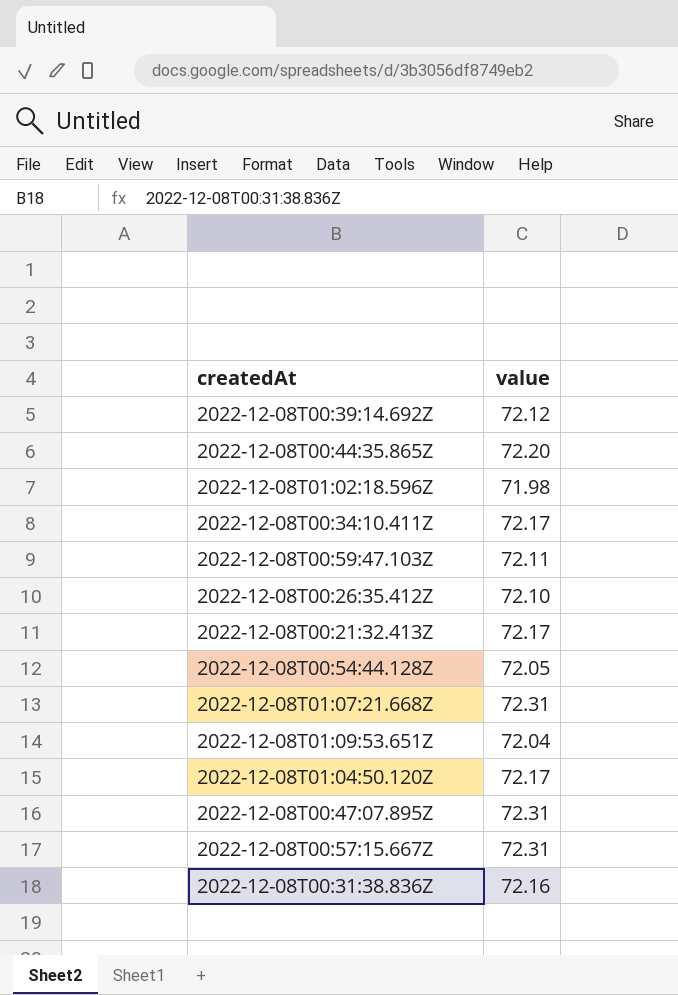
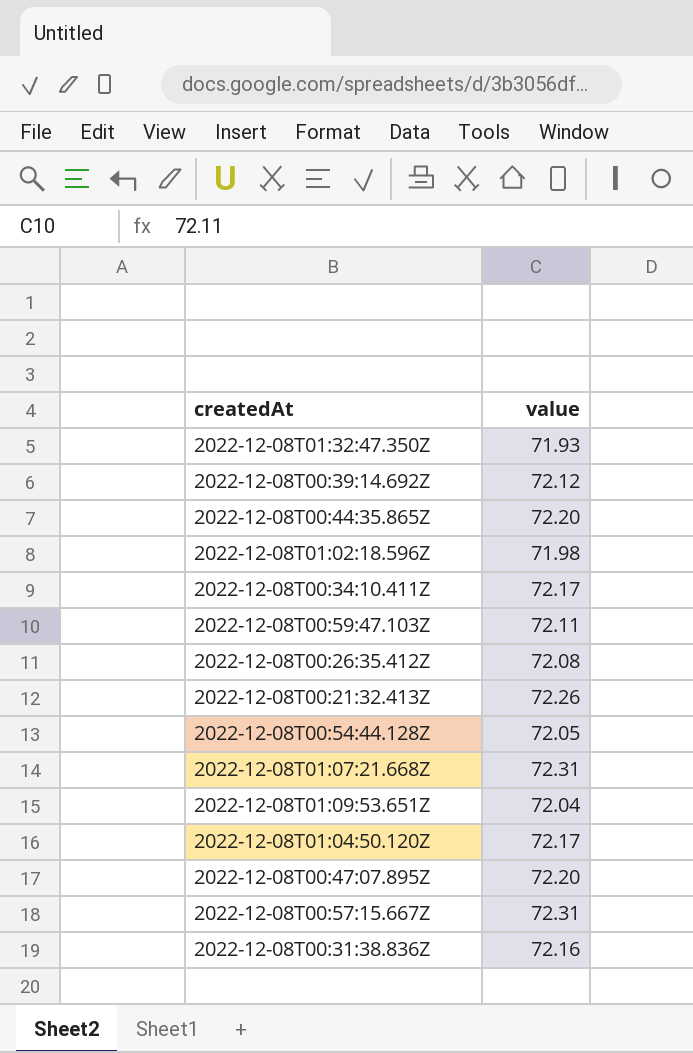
row 2022-12-08T01:32:47.350Z: none -> 71.93
2022-12-08T00:26:35.412Z | value: 72.10 -> 72.08
2022-12-08T00:21:32.413Z | value: 72.17 -> 72.26
2022-12-08T00:47:07.895Z | value: 72.31 -> 72.20

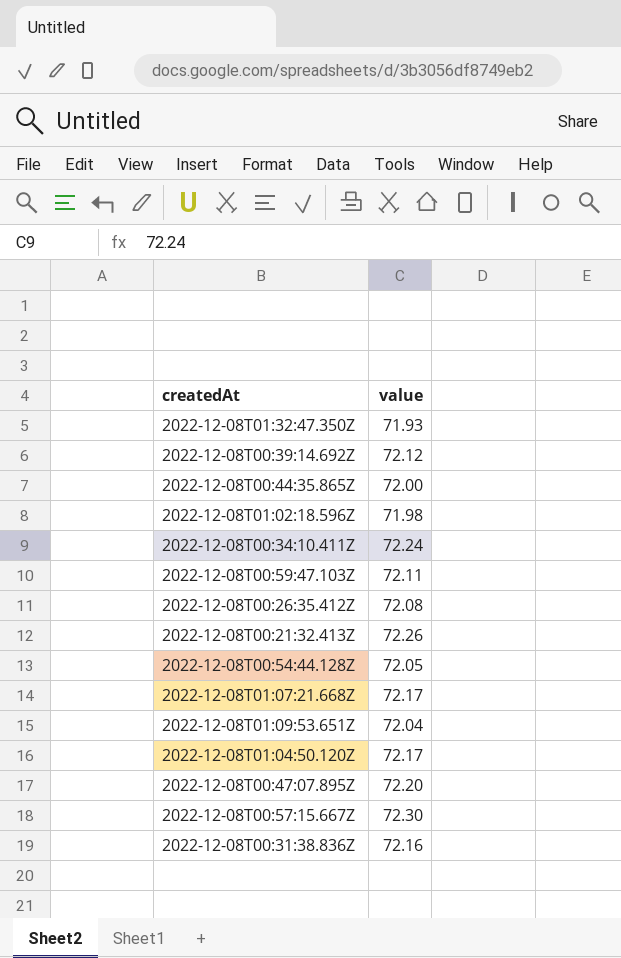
2022-12-08T00:44:35.865Z | value: 72.20 -> 72.00
2022-12-08T00:34:10.411Z | value: 72.17 -> 72.24
2022-12-08T01:07:21.668Z | value: 72.31 -> 72.17
2022-12-08T00:57:15.667Z | value: 72.31 -> 72.30

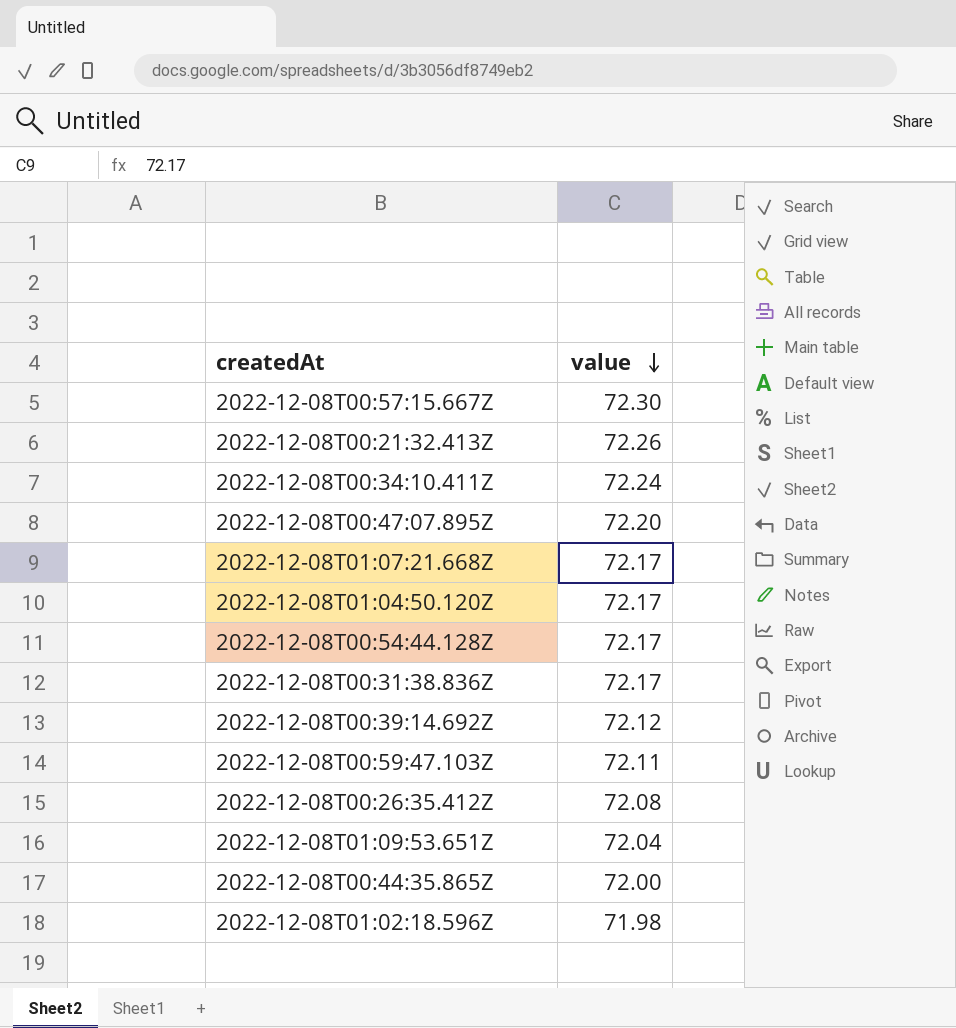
row order: none -> value descending
row 2022-12-08T01:32:47.350Z: 71.93 -> none
2022-12-08T00:54:44.128Z | value: 72.05 -> 72.17
2022-12-08T00:31:38.836Z | value: 72.16 -> 72.17

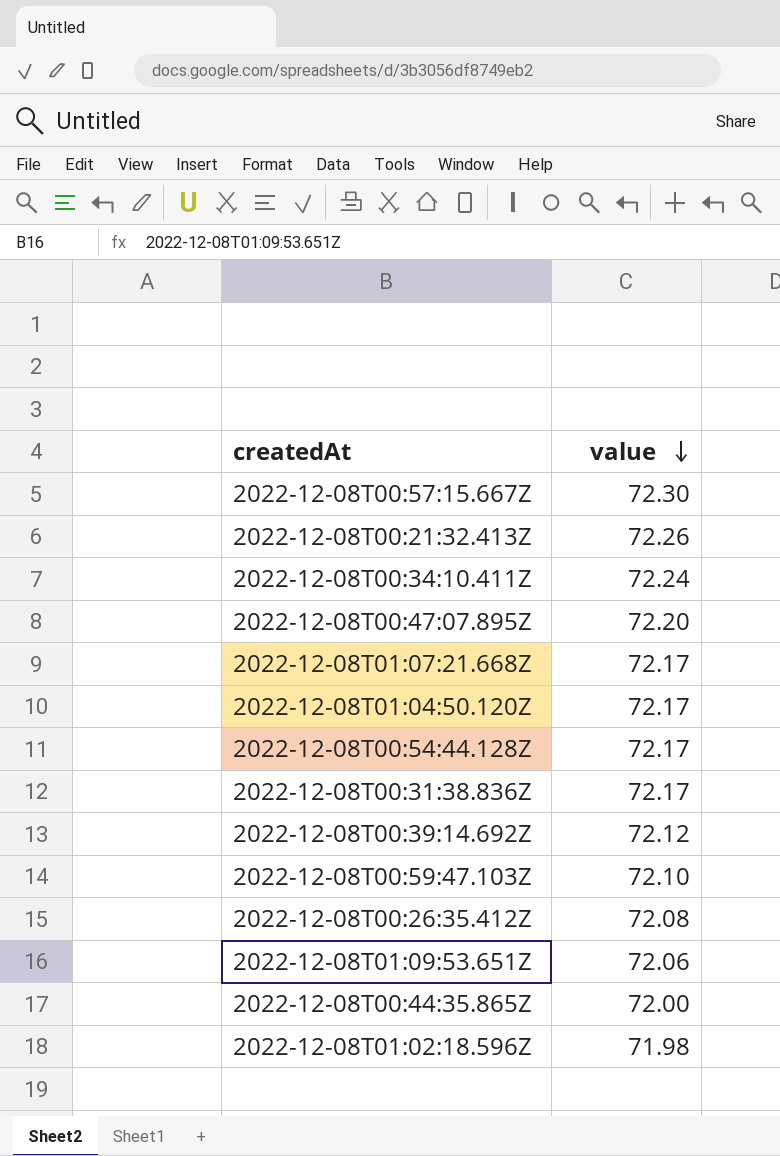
2022-12-08T00:59:47.103Z | value: 72.11 -> 72.10
2022-12-08T01:09:53.651Z | value: 72.04 -> 72.06

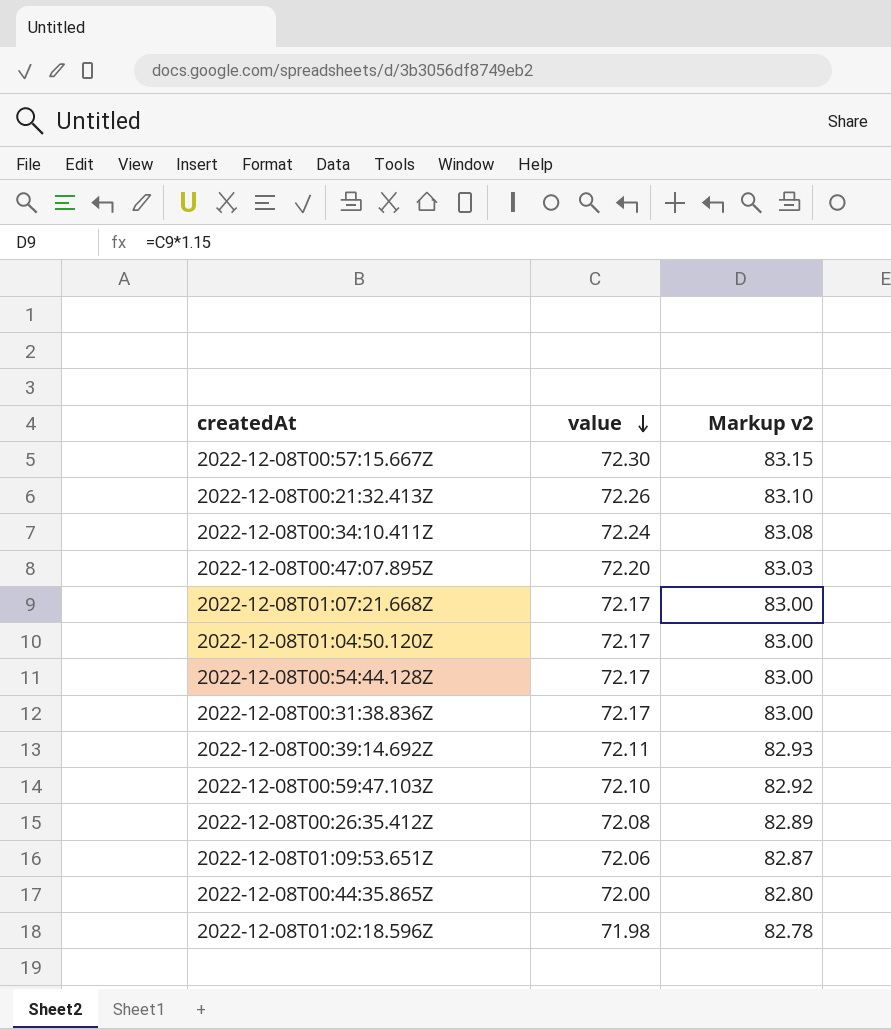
column Markup v2 | formula: none -> [value] * 1.15
2022-12-08T00:39:14.692Z | value: 72.12 -> 72.11

